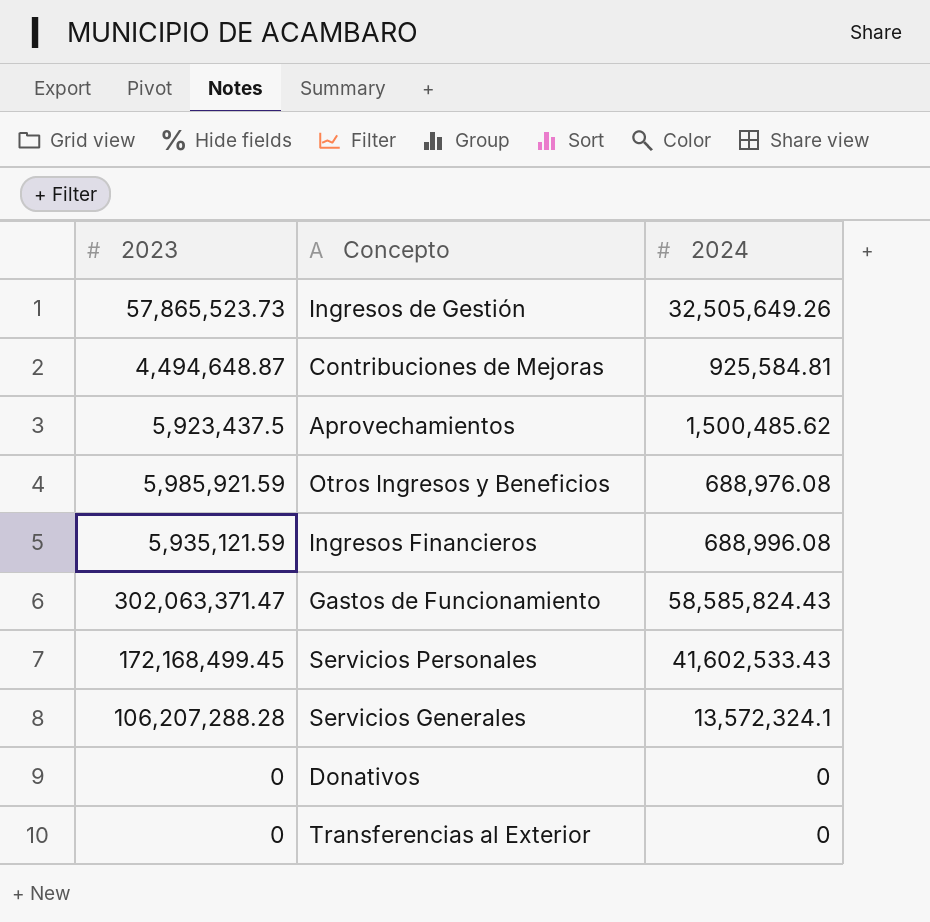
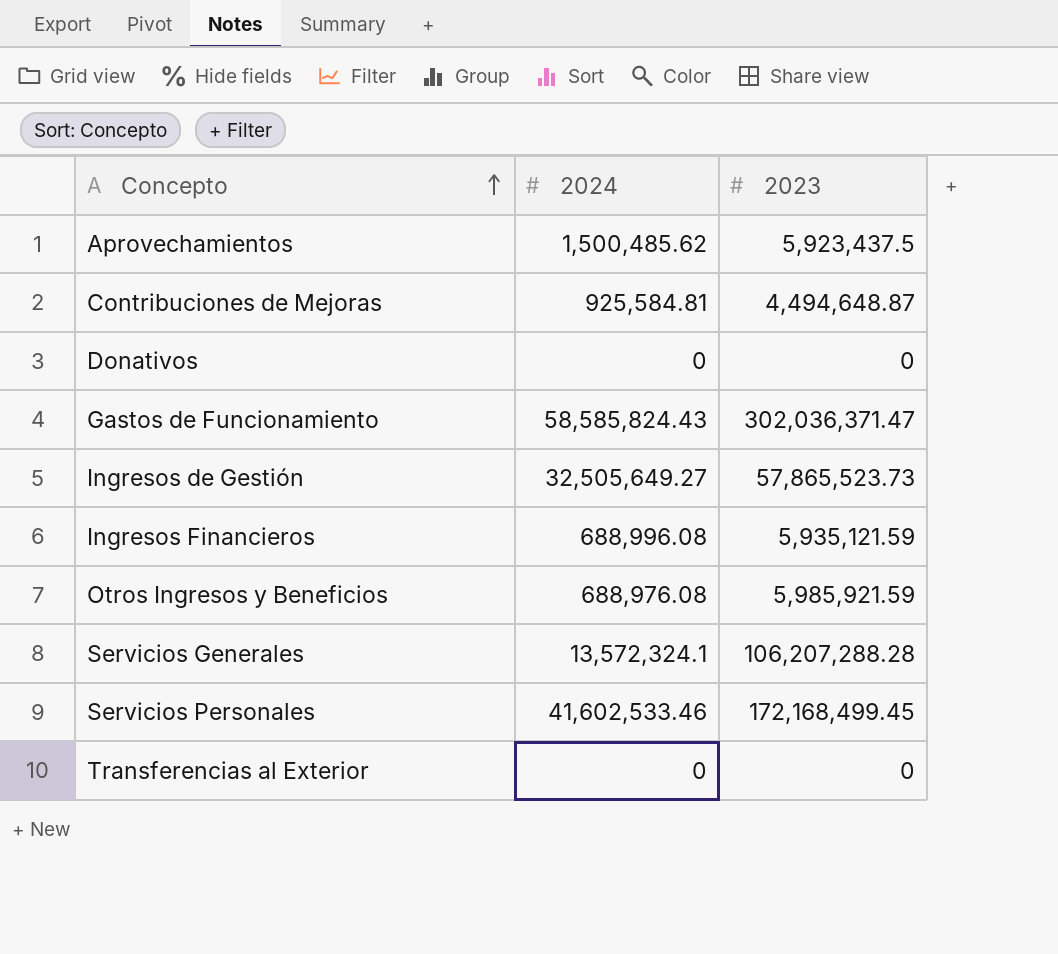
row order: none -> Concepto ascending
column 2023 | position: 1 -> 3
Gastos de Funcionamiento | 2023: 302,063,371.47 -> 302,036,371.47
Ingresos de Gestión | 2024: 32,505,649.26 -> 32,505,649.27
Servicios Personales | 2024: 41,602,533.43 -> 41,602,533.46

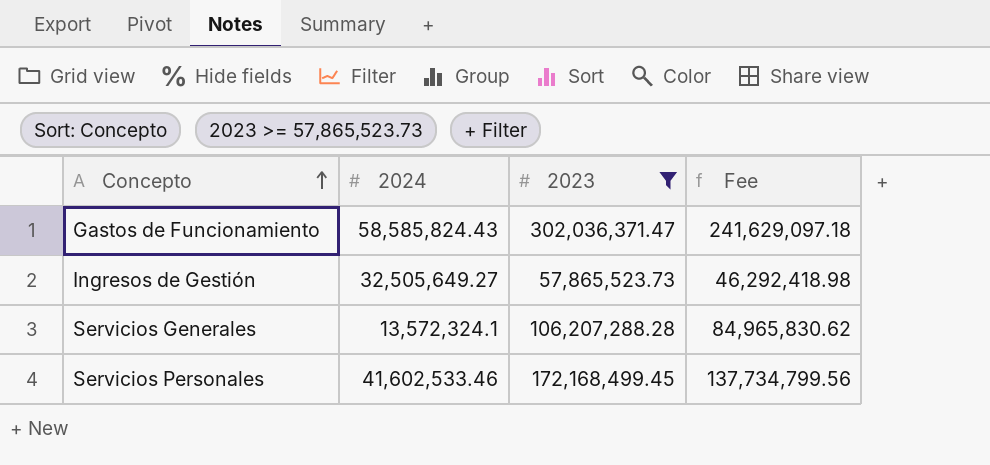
filter: none -> 2023 >= 57,865,523.73
column Fee | formula: none -> [2023] * 0.8

